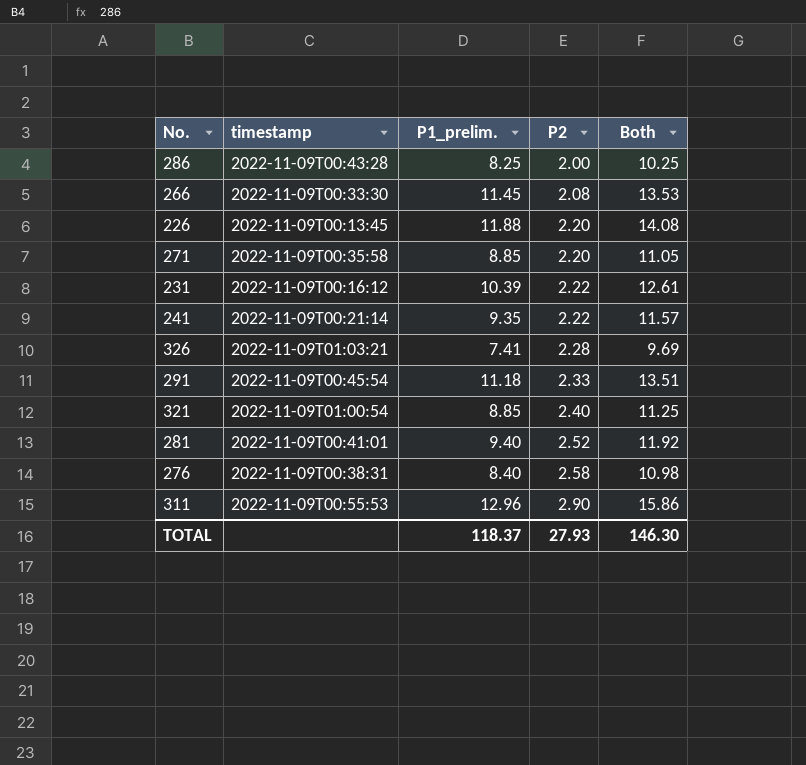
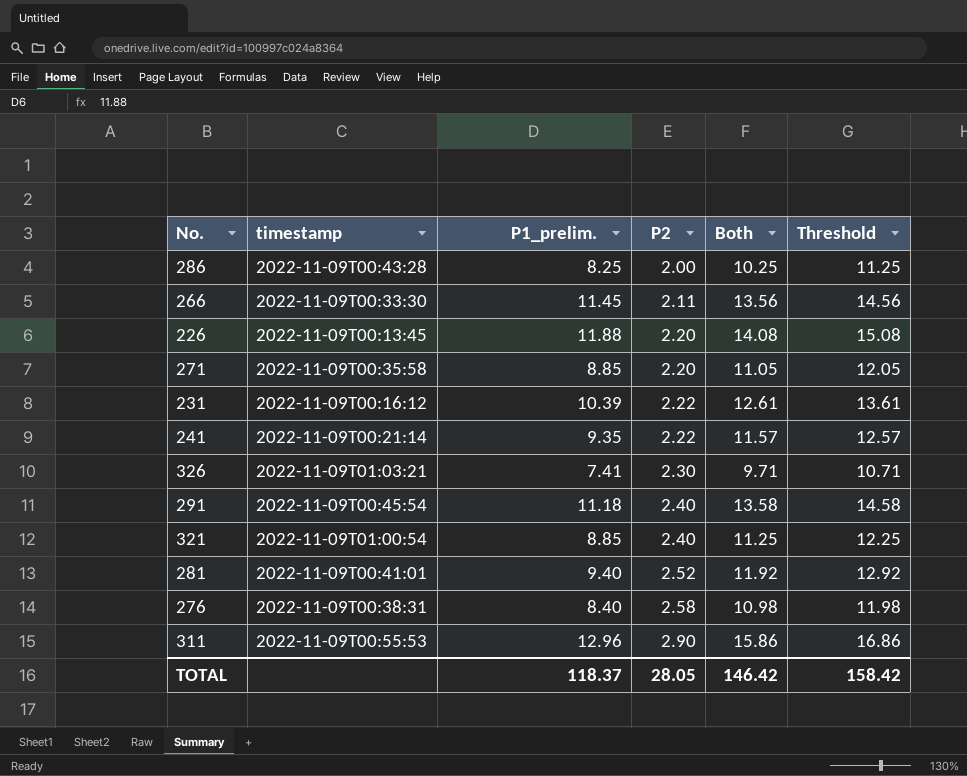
column Threshold | formula: none -> [Both] + 1
266 | P2: 2.08 -> 2.11
266 | Both: 13.53 -> 13.56
326 | P2: 2.28 -> 2.30
326 | Both: 9.69 -> 9.71
291 | P2: 2.33 -> 2.40
291 | Both: 13.51 -> 13.58
TOTAL | P2: 27.93 -> 28.05
TOTAL | Both: 146.30 -> 146.42

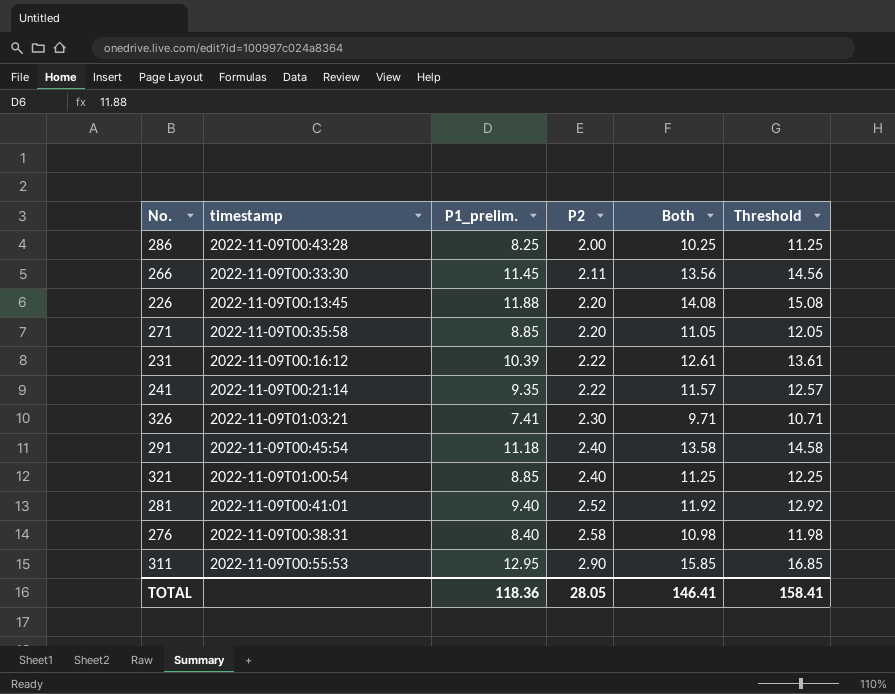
311 | P1_prelim.: 12.96 -> 12.95
311 | Both: 15.86 -> 15.85
311 | Threshold: 16.86 -> 16.85
TOTAL | P1_prelim.: 118.37 -> 118.36
TOTAL | Both: 146.42 -> 146.41
TOTAL | Threshold: 158.42 -> 158.41

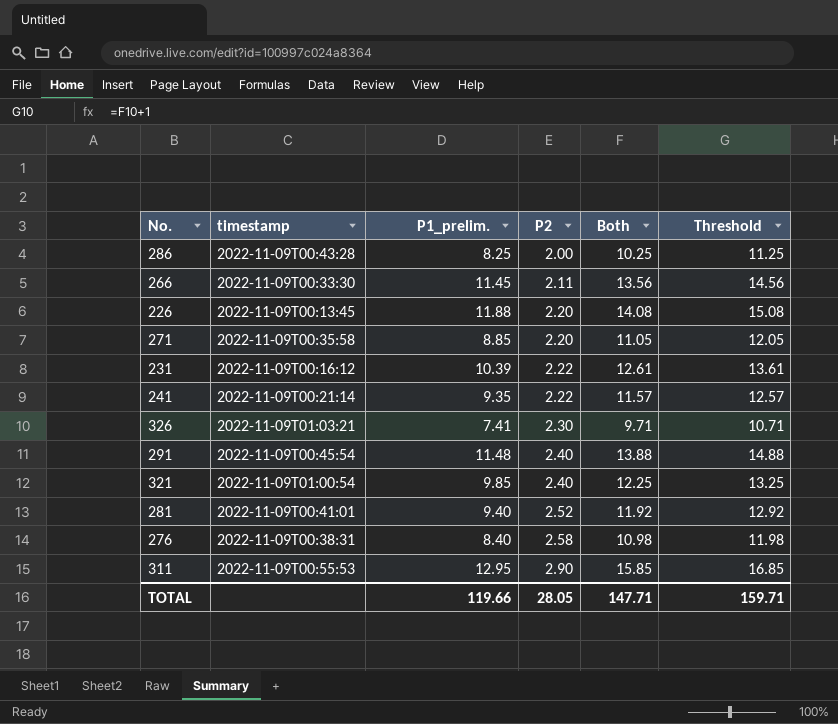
291 | P1_prelim.: 11.18 -> 11.48
291 | Both: 13.58 -> 13.88
291 | Threshold: 14.58 -> 14.88
321 | P1_prelim.: 8.85 -> 9.85
321 | Both: 11.25 -> 12.25
321 | Threshold: 12.25 -> 13.25
TOTAL | P1_prelim.: 118.36 -> 119.66
TOTAL | Both: 146.41 -> 147.71
TOTAL | Threshold: 158.41 -> 159.71

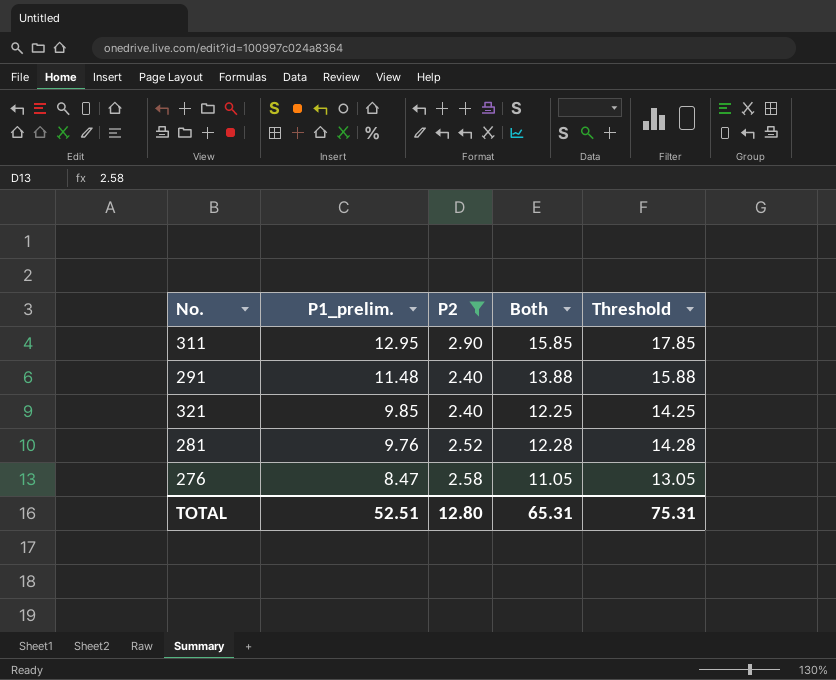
filter: none -> P2 >= 2.40
row order: P2 ascending -> P1_prelim. descending
column timestamp | position: 2 -> none
column Threshold | formula: [Both] + 1 -> [Both] + 2
281 | P1_prelim.: 9.40 -> 9.76
281 | Both: 11.92 -> 12.28
276 | P1_prelim.: 8.40 -> 8.47
276 | Both: 10.98 -> 11.05
TOTAL | P1_prelim.: 119.66 -> 52.51
TOTAL | P2: 28.05 -> 12.80
TOTAL | Both: 147.71 -> 65.31
TOTAL | Threshold: 159.71 -> 75.31

